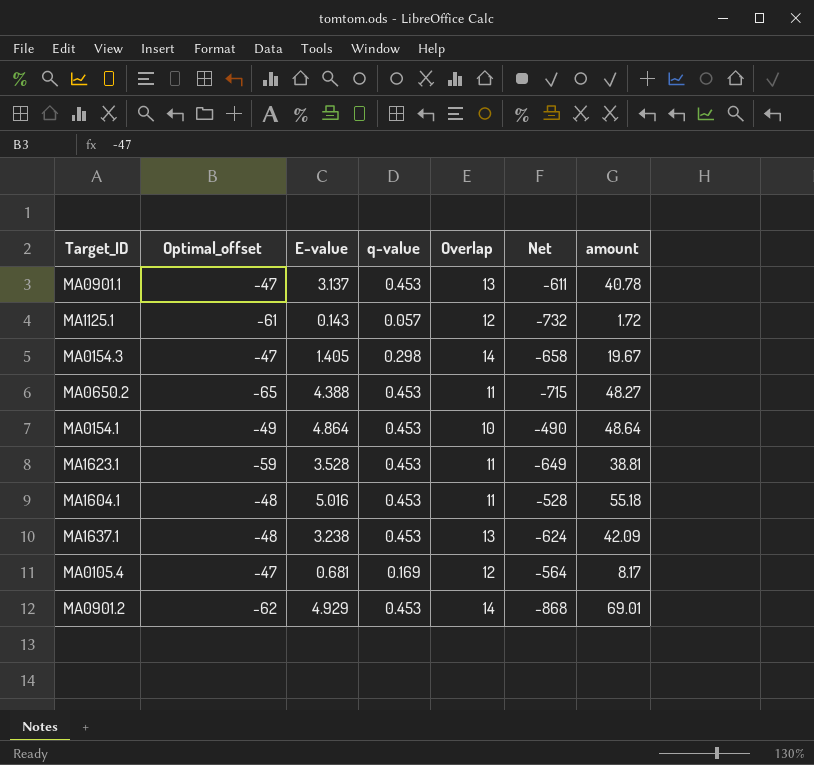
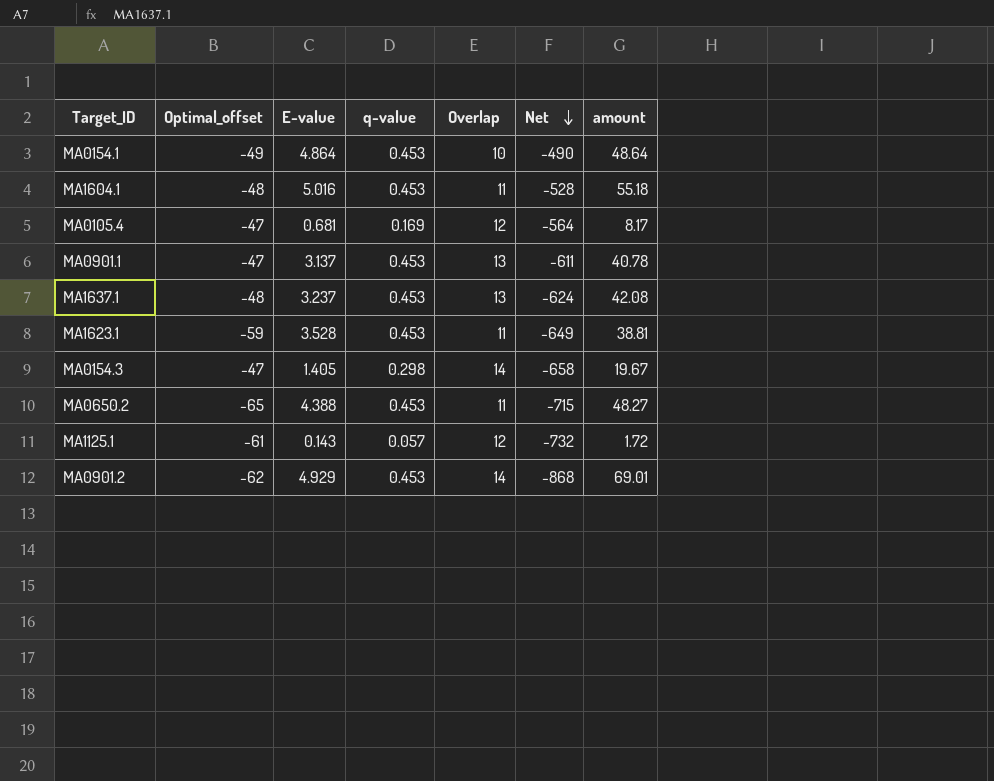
row order: none -> Net descending
MA1637.1 | E-value: 3.238 -> 3.237
MA1637.1 | amount: 42.09 -> 42.08

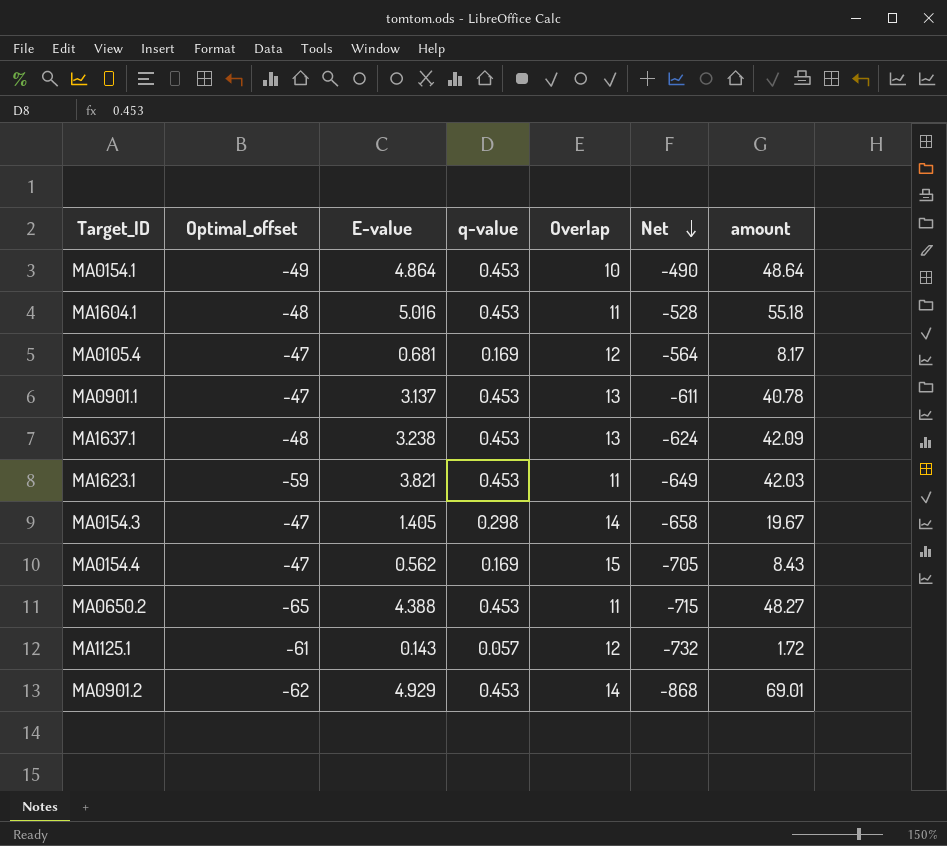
MA1637.1 | E-value: 3.237 -> 3.238
MA1637.1 | amount: 42.08 -> 42.09
MA1623.1 | E-value: 3.528 -> 3.821
MA1623.1 | amount: 38.81 -> 42.03
row MA0154.4: none -> -47 | 0.562 | 0.169 | 15 | -705 | 8.43

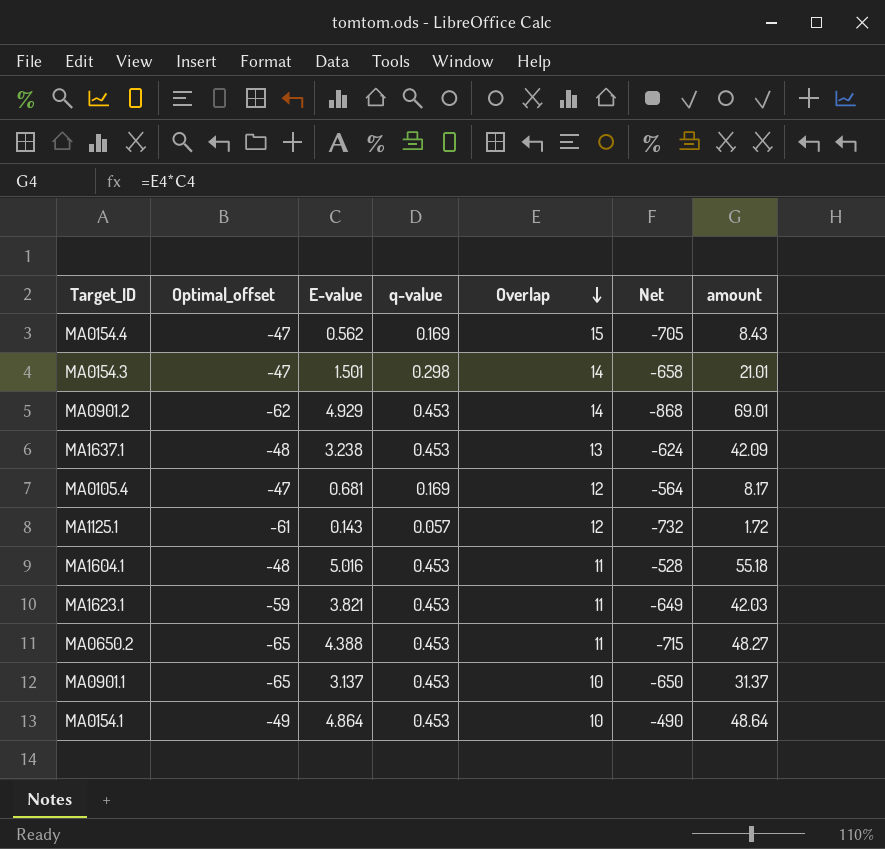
row order: Net descending -> Overlap descending
MA0154.3 | E-value: 1.405 -> 1.501
MA0154.3 | amount: 19.67 -> 21.01
MA0901.1 | Optimal_offset: -47 -> -65
MA0901.1 | Overlap: 13 -> 10
MA0901.1 | Net: -611 -> -650
MA0901.1 | amount: 40.78 -> 31.37

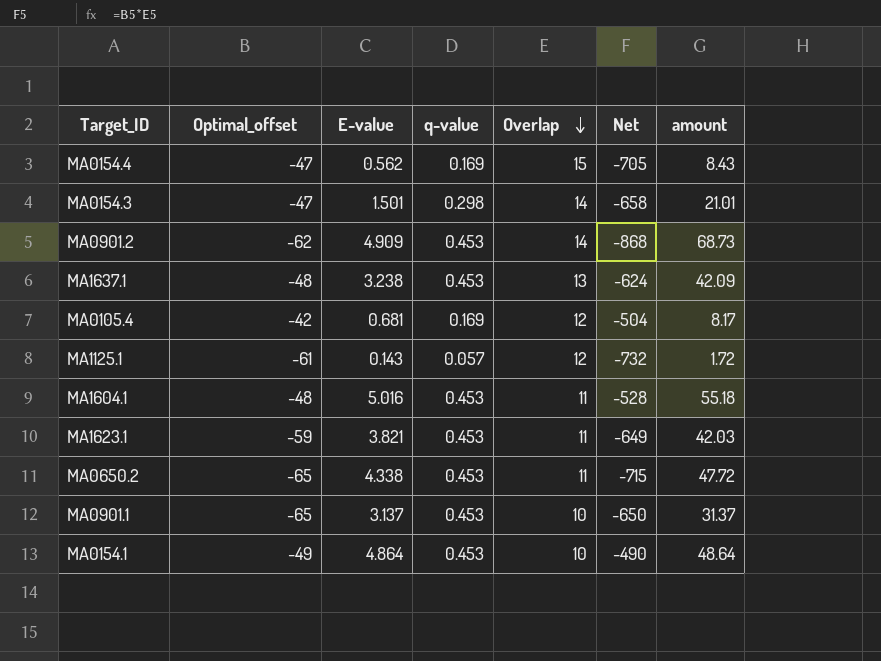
MA0901.2 | E-value: 4.929 -> 4.909
MA0901.2 | amount: 69.01 -> 68.73
MA0105.4 | Optimal_offset: -47 -> -42
MA0105.4 | Net: -564 -> -504
MA0650.2 | E-value: 4.388 -> 4.338
MA0650.2 | amount: 48.27 -> 47.72

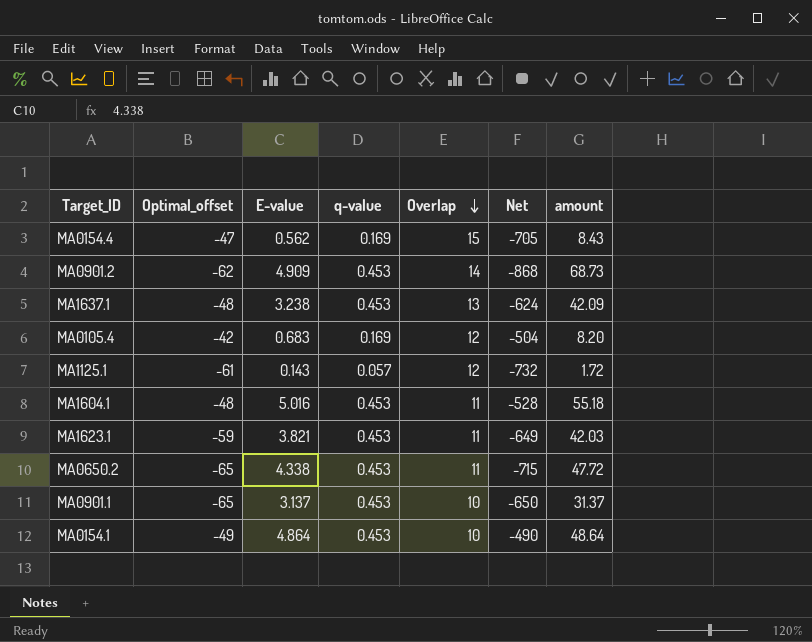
row MA0154.3: -47 | 1.501 | 0.298 | 14 | -658 | 21.01 -> none
MA0105.4 | E-value: 0.681 -> 0.683
MA0105.4 | amount: 8.17 -> 8.20

